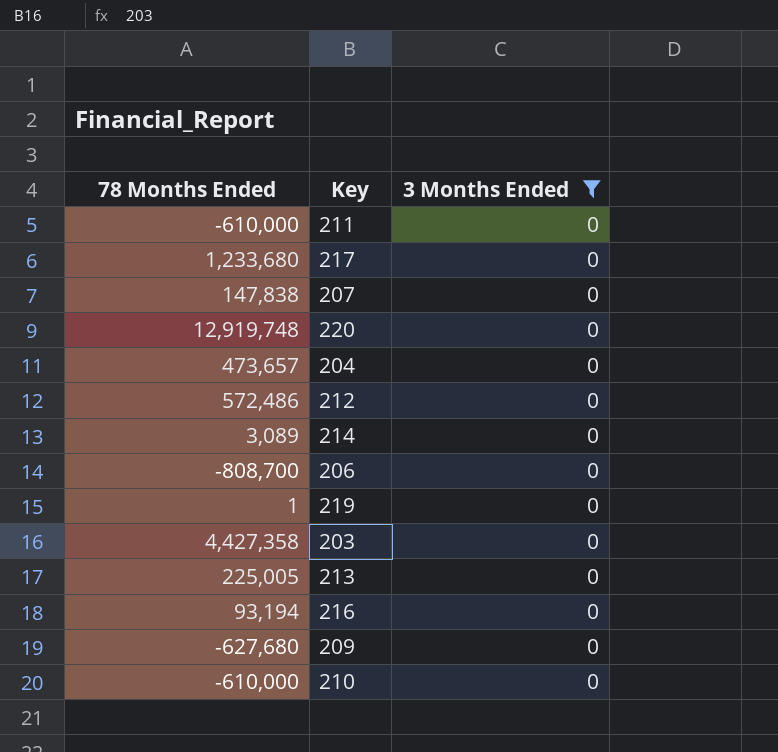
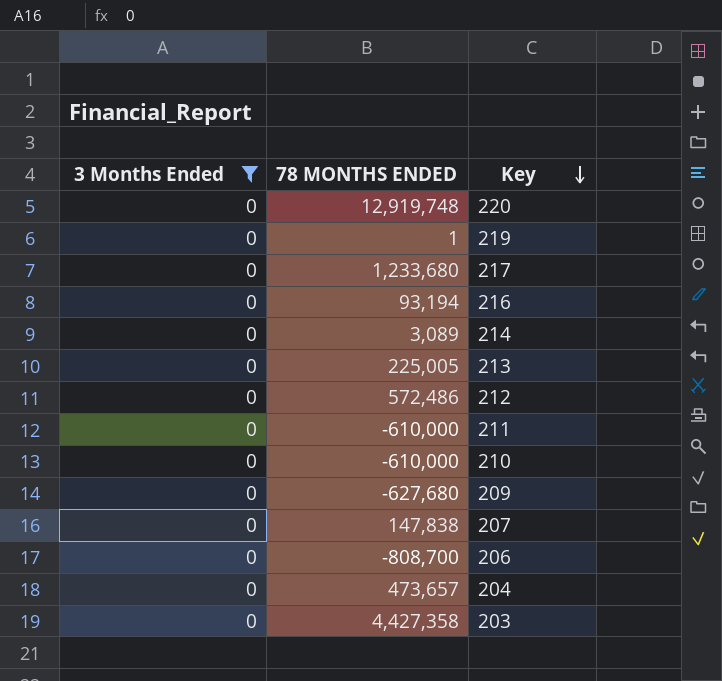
row order: none -> Key descending
column 3 Months Ended | position: 3 -> 1
column name: 78 Months Ended -> 78 MONTHS ENDED

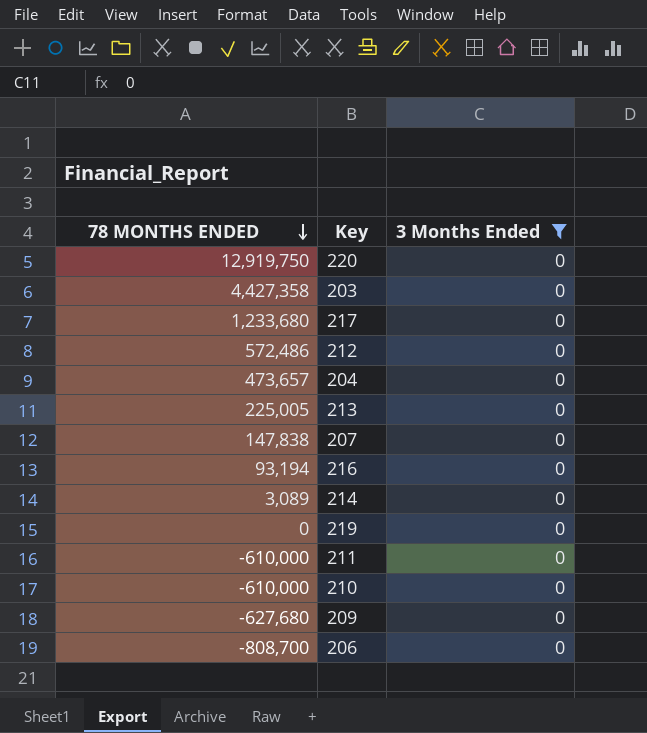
row order: Key descending -> 78 MONTHS ENDED descending
column 3 Months Ended | position: 1 -> 3
220 | 78 MONTHS ENDED: 12,919,748 -> 12,919,750
219 | 78 MONTHS ENDED: 1 -> 0

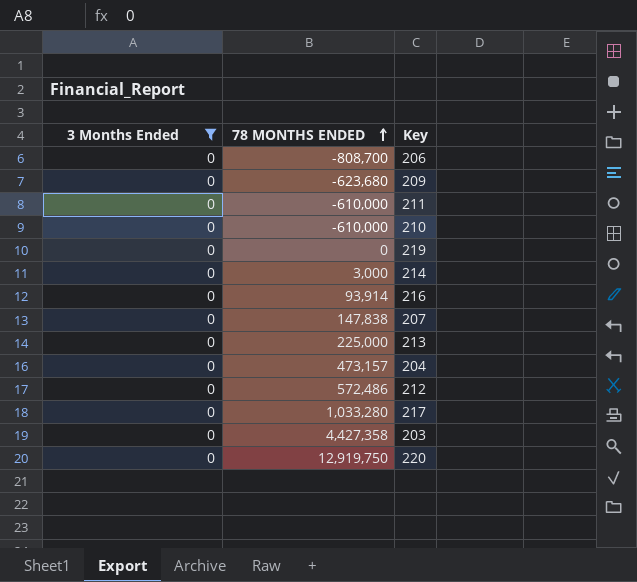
row order: 78 MONTHS ENDED descending -> 78 MONTHS ENDED ascending
column 3 Months Ended | position: 3 -> 1
209 | 78 MONTHS ENDED: -627,680 -> -623,680
214 | 78 MONTHS ENDED: 3,089 -> 3,000
216 | 78 MONTHS ENDED: 93,194 -> 93,914
213 | 78 MONTHS ENDED: 225,005 -> 225,000
204 | 78 MONTHS ENDED: 473,657 -> 473,157
217 | 78 MONTHS ENDED: 1,233,680 -> 1,033,280

